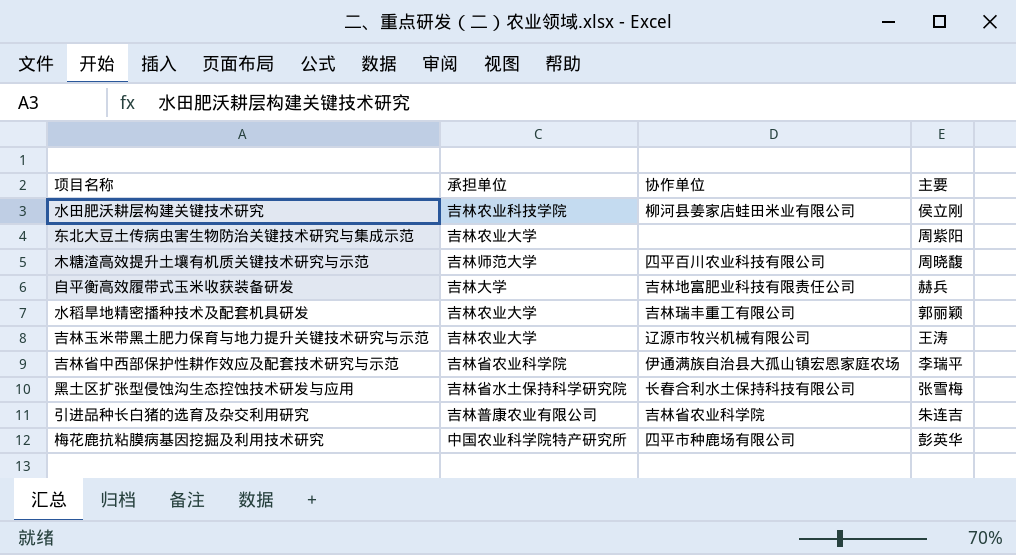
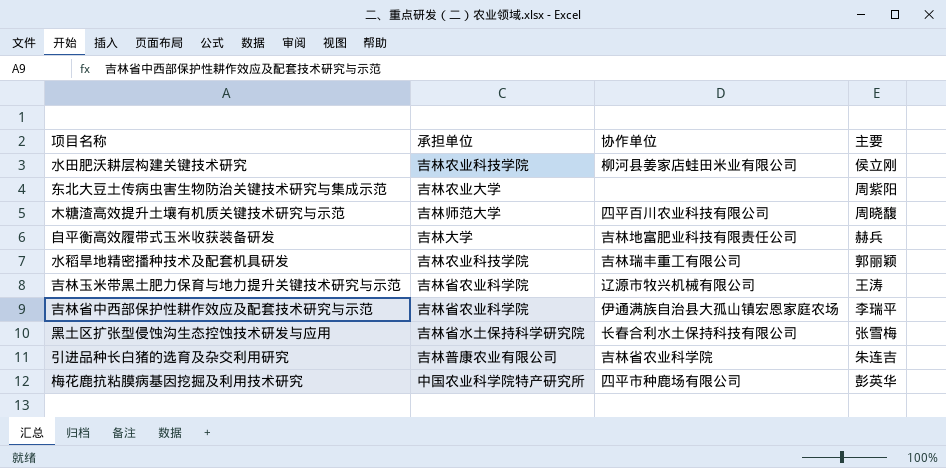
水稻旱地精密播种技术及配套机具研发 | 承担单位: 吉林农业大学 -> 吉林农业科技学院
吉林玉米带黑土肥力保育与地力提升关键技术研究与示范 | 承担单位: 吉林农业大学 -> 吉林省农业科学院

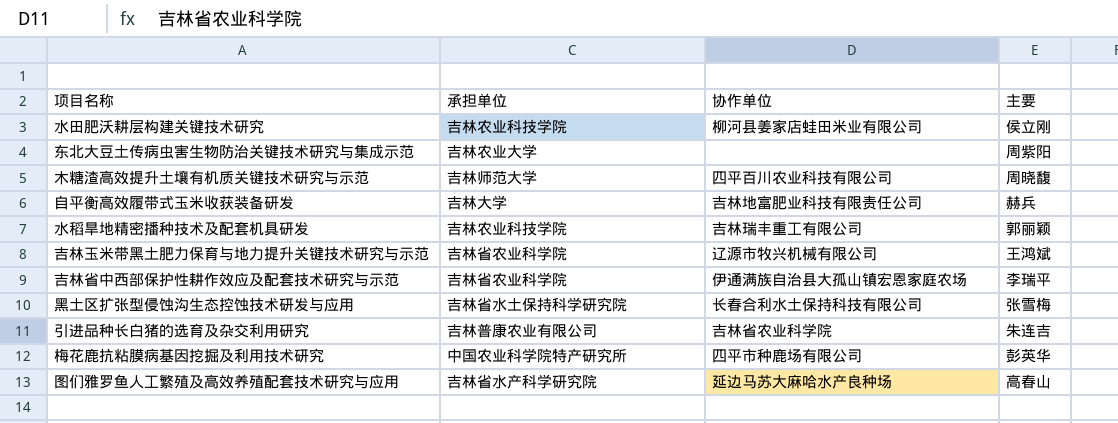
吉林玉米带黑土肥力保育与地力提升关键技术研究与示范 | 主要: 王涛 -> 王鸿斌
row 图们雅罗鱼人工繁殖及高效养殖配套技术研究与应用: none -> 吉林省水产科学研究院 | 延边马苏大麻哈水产良种场 | 高春山

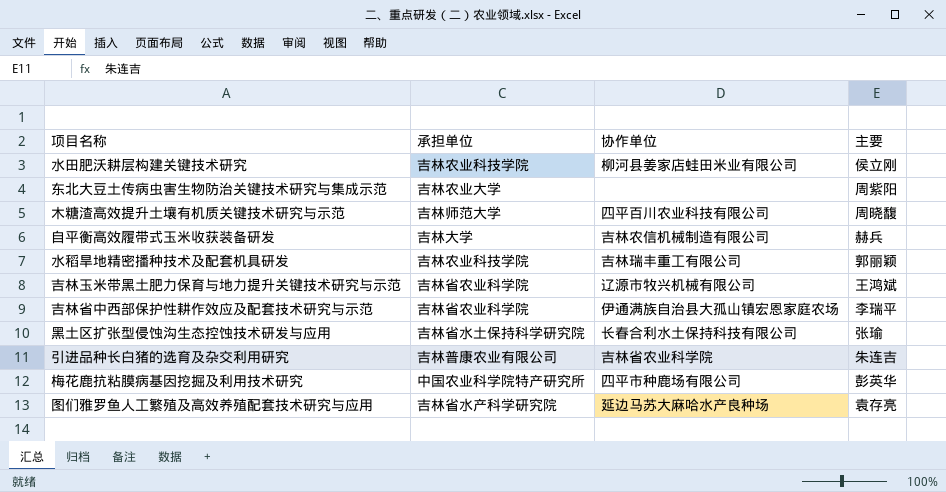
自平衡高效履带式玉米收获装备研发 | 协作单位: 吉林地富肥业科技有限责任公司 -> 吉林农信机械制造有限公司
黑土区扩张型侵蚀沟生态控蚀技术研发与应用 | 主要: 张雪梅 -> 张瑜
图们雅罗鱼人工繁殖及高效养殖配套技术研究与应用 | 主要: 高春山 -> 袁存亮

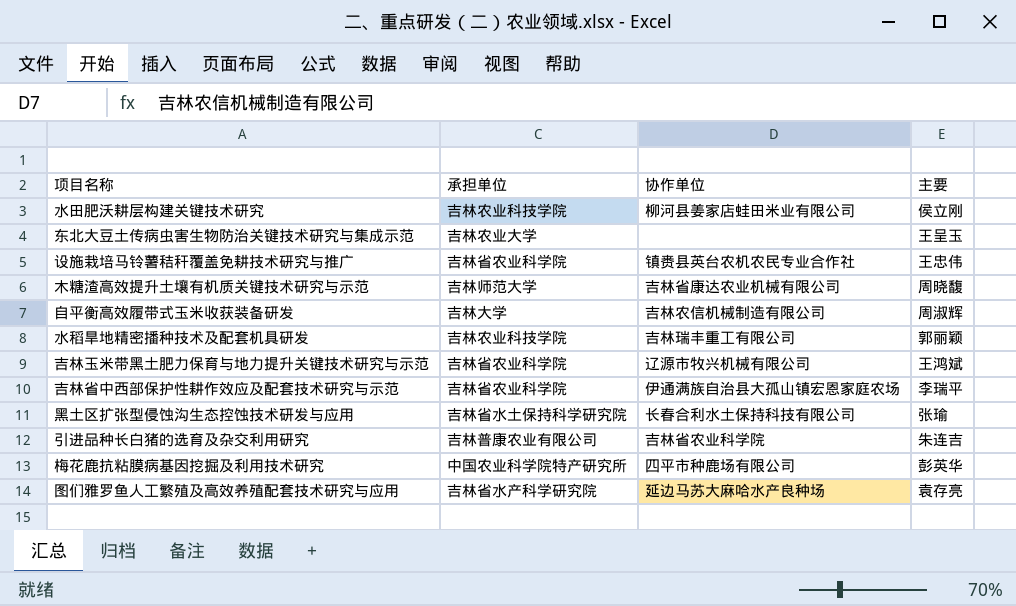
东北大豆土传病虫害生物防治关键技术研究与集成示范 | 主要: 周紫阳 -> 王呈玉
row 设施栽培马铃薯秸秆覆盖免耕技术研究与推广: none -> 吉林省农业科学院 | 镇赉县英台农机农民专业合作社 | 王忠伟
木糖渣高效提升土壤有机质关键技术研究与示范 | 协作单位: 四平百川农业科技有限公司 -> 吉林省康达农业机械有限公司
自平衡高效履带式玉米收获装备研发 | 主要: 赫兵 -> 周淑辉

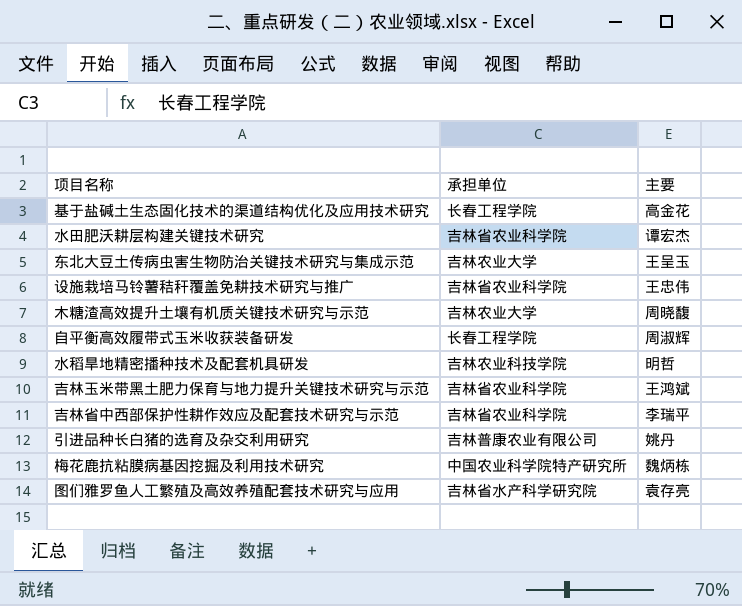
column 协作单位 | position: 3 -> none
row 黑土区扩张型侵蚀沟生态控蚀技术研发与应用: 吉林省水土保持科学研究院 | 长春合利水土保持科技有限公司 | 张瑜 -> none
row 基于盐碱土生态固化技术的渠道结构优化及应用技术研究: none -> 长春工程学院 | 高金花
水田肥沃耕层构建关键技术研究 | 承担单位: 吉林农业科技学院 -> 吉林省农业科学院
水田肥沃耕层构建关键技术研究 | 主要: 侯立刚 -> 谭宏杰
木糖渣高效提升土壤有机质关键技术研究与示范 | 承担单位: 吉林师范大学 -> 吉林农业大学
自平衡高效履带式玉米收获装备研发 | 承担单位: 吉林大学 -> 长春工程学院
水稻旱地精密播种技术及配套机具研发 | 主要: 郭丽颖 -> 明哲
引进品种长白猪的选育及杂交利用研究 | 主要: 朱连吉 -> 姚丹
梅花鹿抗粘膜病基因挖掘及利用技术研究 | 主要: 彭英华 -> 魏炳栋

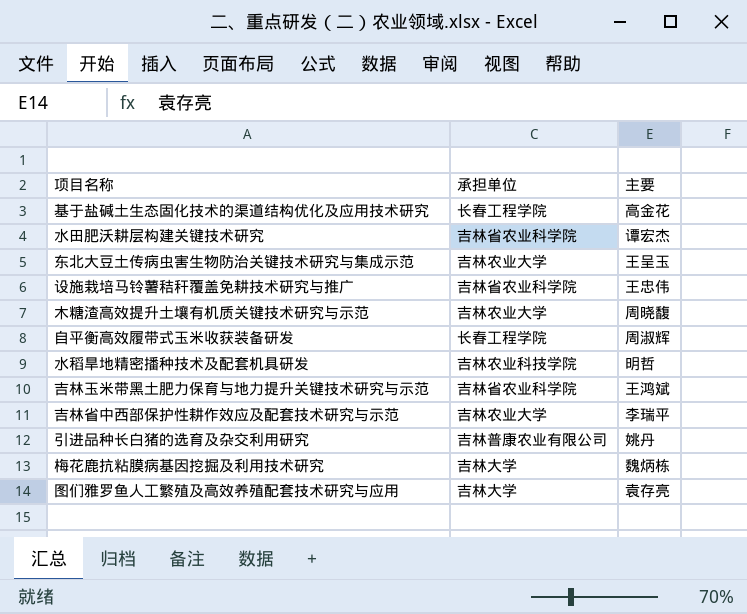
吉林省中西部保护性耕作效应及配套技术研究与示范 | 承担单位: 吉林省农业科学院 -> 吉林农业大学
梅花鹿抗粘膜病基因挖掘及利用技术研究 | 承担单位: 中国农业科学院特产研究所 -> 吉林大学
图们雅罗鱼人工繁殖及高效养殖配套技术研究与应用 | 承担单位: 吉林省水产科学研究院 -> 吉林大学

